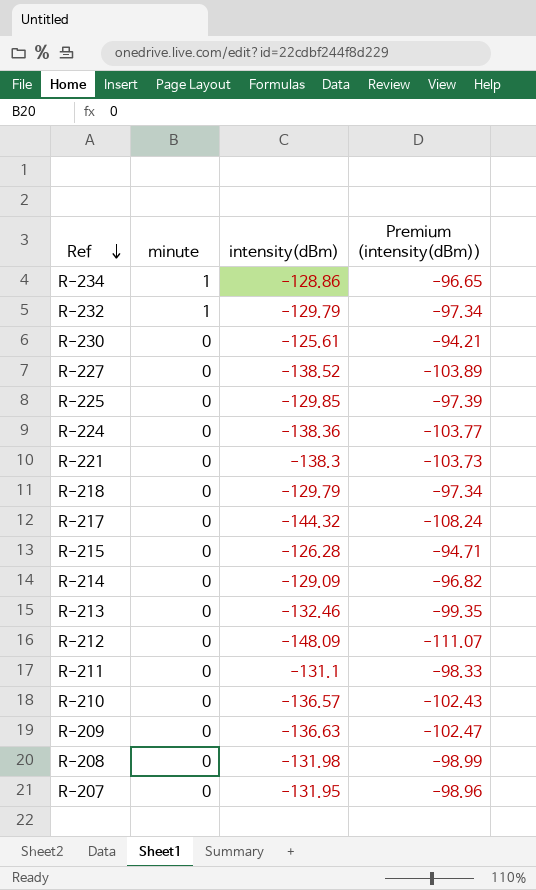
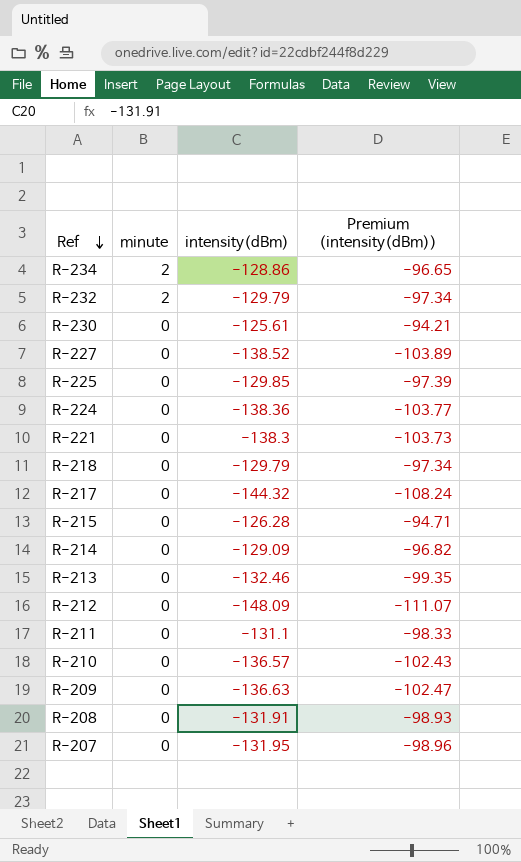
R-234 | minute: 1 -> 2
R-232 | minute: 1 -> 2
R-208 | intensity(dBm): -131.98 -> -131.91
R-208 | Premium (intensity(dBm)): -98.99 -> -98.93

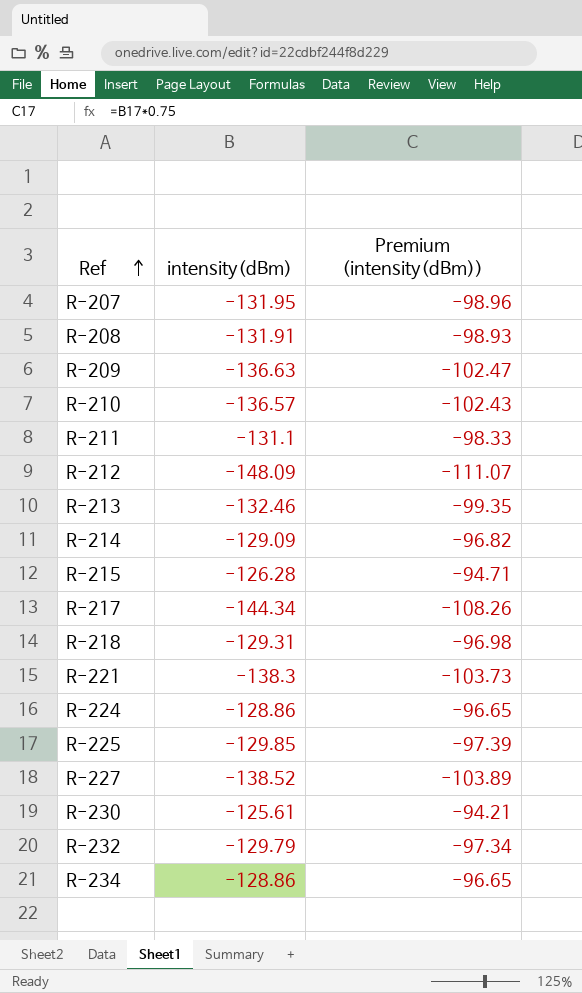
row order: Ref descending -> Ref ascending
column minute | position: 2 -> none
R-217 | intensity(dBm): -144.32 -> -144.34
R-217 | Premium (intensity(dBm)): -108.24 -> -108.26
R-218 | intensity(dBm): -129.79 -> -129.31
R-218 | Premium (intensity(dBm)): -97.34 -> -96.98
R-224 | intensity(dBm): -138.36 -> -128.86
R-224 | Premium (intensity(dBm)): -103.77 -> -96.65

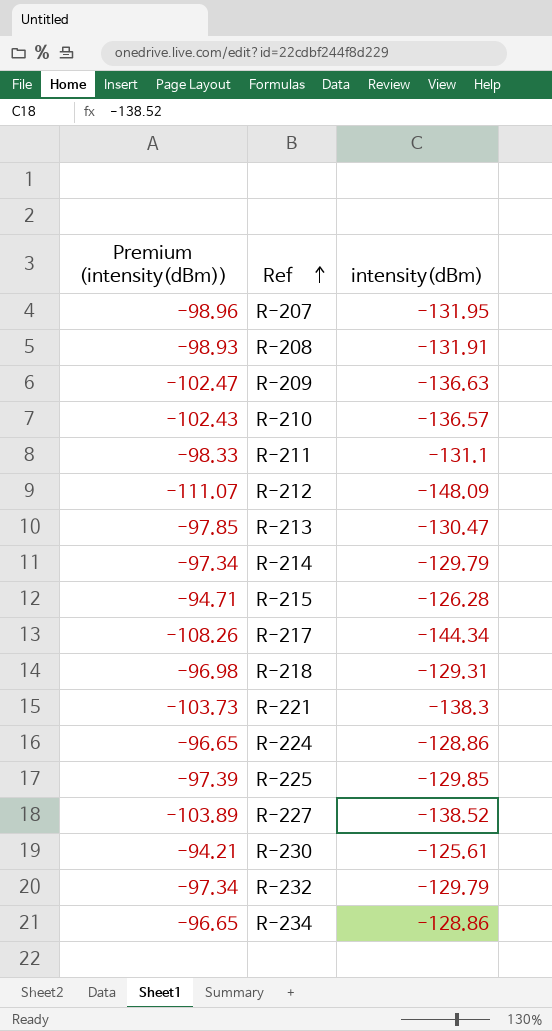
column Premium (intensity(dBm)) | position: 3 -> 1
R-213 | Premium (intensity(dBm)): -99.35 -> -97.85
R-213 | intensity(dBm): -132.46 -> -130.47
R-214 | Premium (intensity(dBm)): -96.82 -> -97.34
R-214 | intensity(dBm): -129.09 -> -129.79

